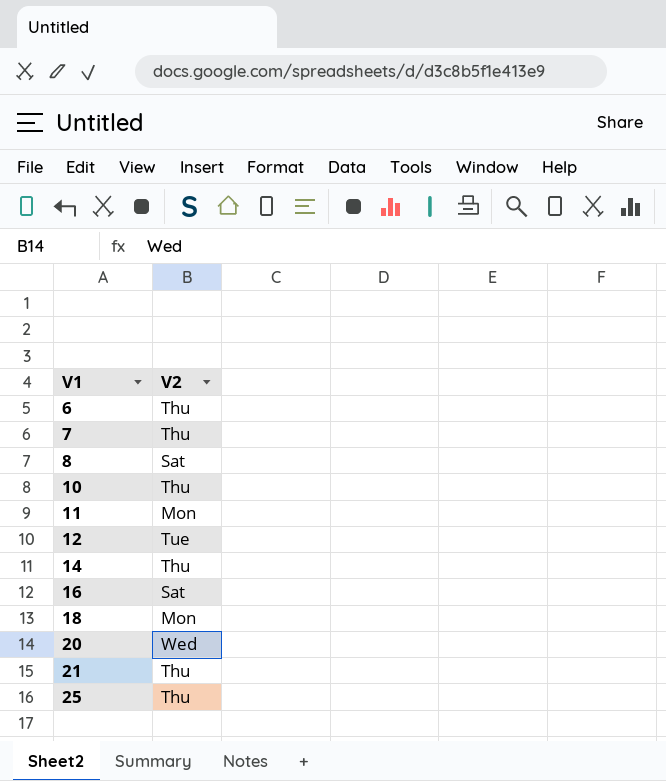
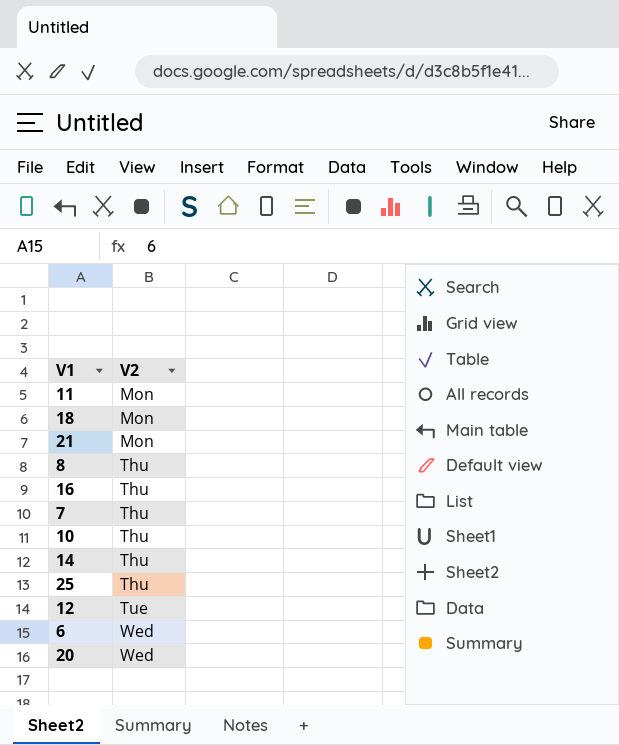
row order: V1 ascending -> V2 ascending
21 | V2: Thu -> Mon
8 | V2: Sat -> Thu
16 | V2: Sat -> Thu
6 | V2: Thu -> Wed

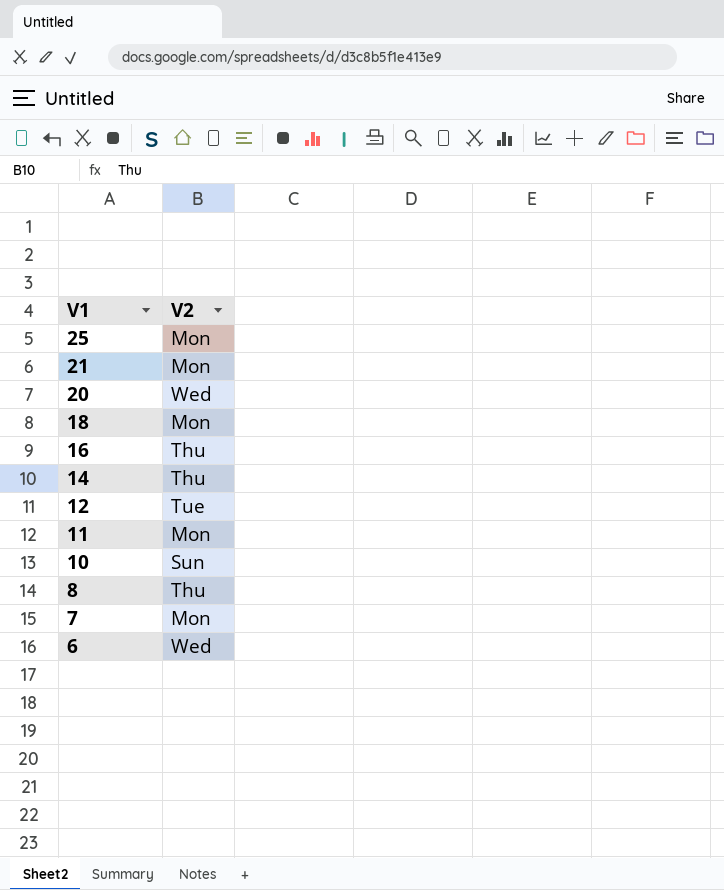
row order: V2 ascending -> V1 descending
25 | V2: Thu -> Mon
10 | V2: Thu -> Sun
7 | V2: Thu -> Mon

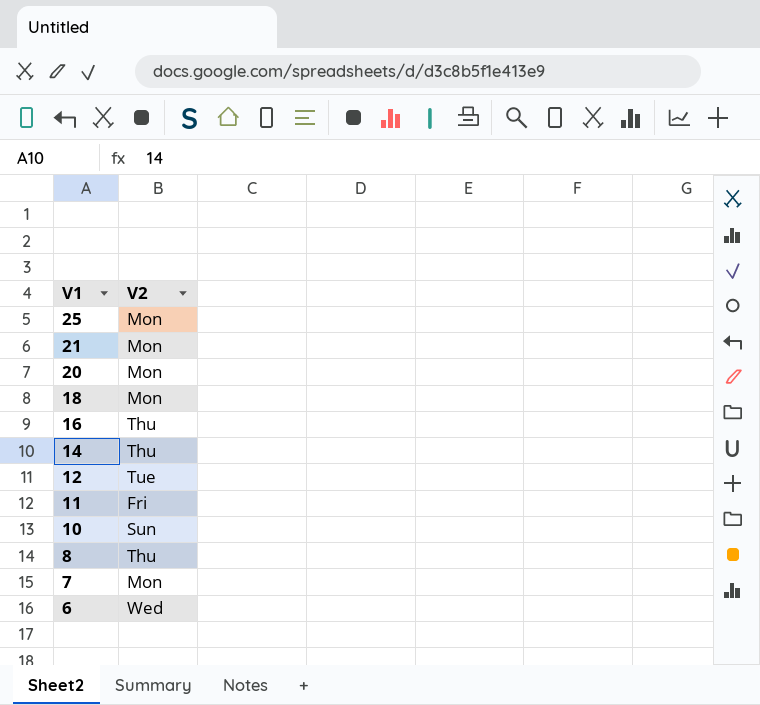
20 | V2: Wed -> Mon
11 | V2: Mon -> Fri

